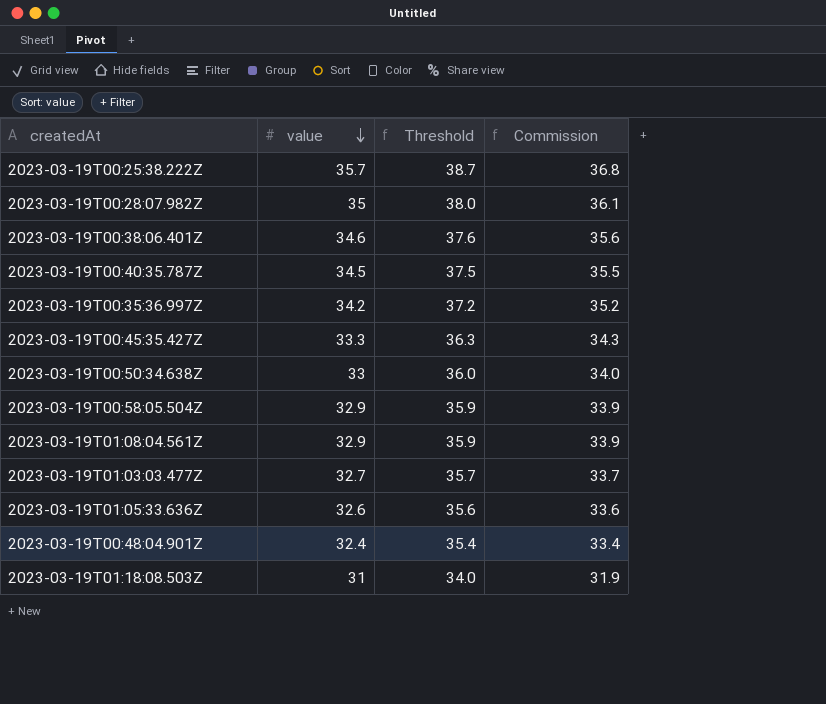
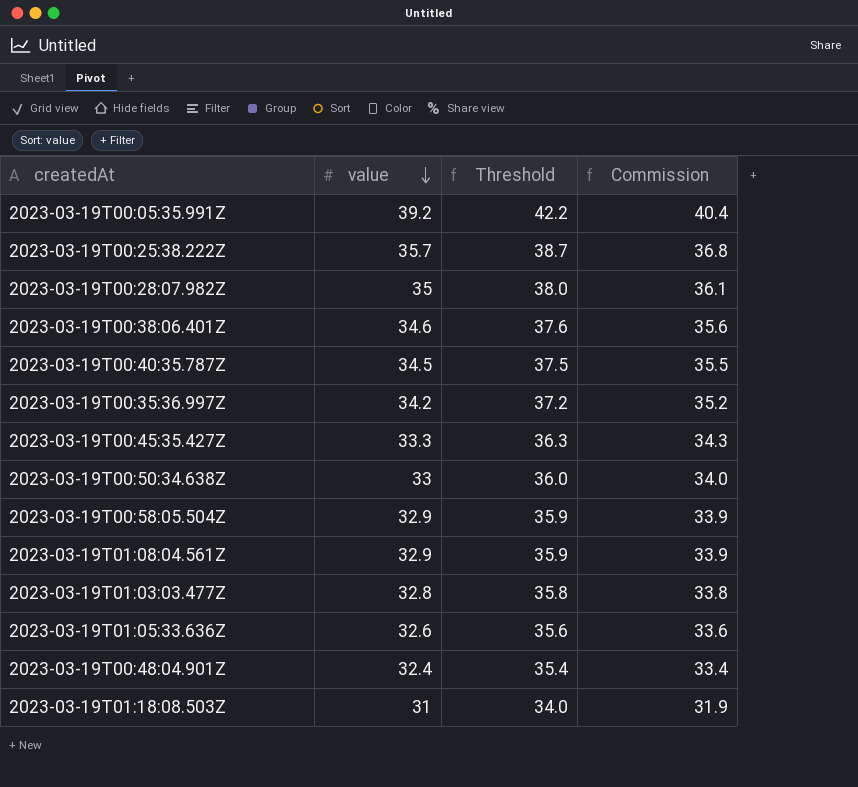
row 2023-03-19T00:05:35.991Z: none -> 39.2 | 42.2 | 40.4
2023-03-19T01:03:03.477Z | value: 32.7 -> 32.8
2023-03-19T01:03:03.477Z | Threshold: 35.7 -> 35.8
2023-03-19T01:03:03.477Z | Commission: 33.7 -> 33.8

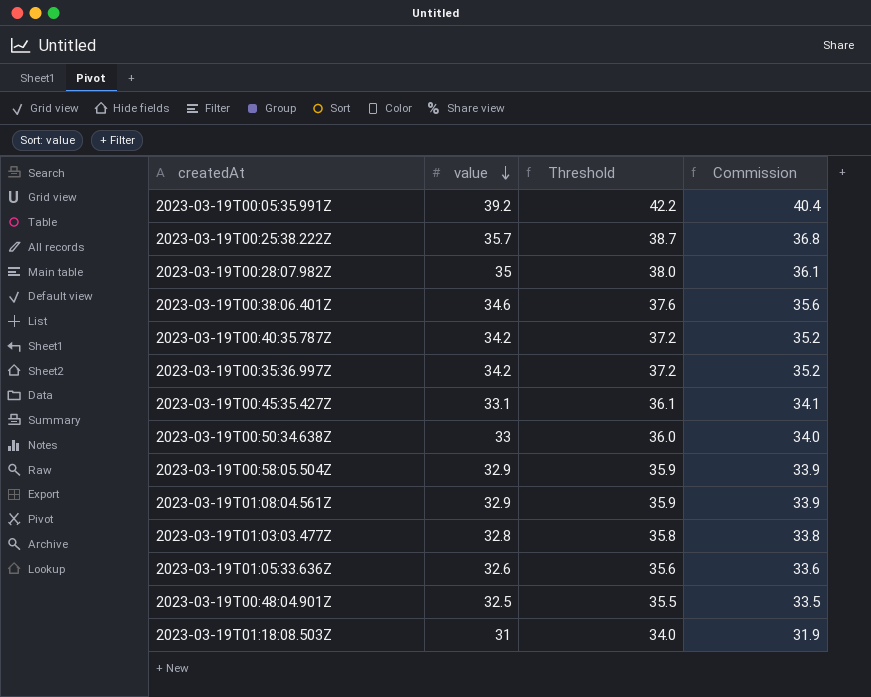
2023-03-19T00:40:35.787Z | value: 34.5 -> 34.2
2023-03-19T00:40:35.787Z | Threshold: 37.5 -> 37.2
2023-03-19T00:40:35.787Z | Commission: 35.5 -> 35.2
2023-03-19T00:45:35.427Z | value: 33.3 -> 33.1
2023-03-19T00:45:35.427Z | Threshold: 36.3 -> 36.1
2023-03-19T00:45:35.427Z | Commission: 34.3 -> 34.1
2023-03-19T00:48:04.901Z | value: 32.4 -> 32.5
2023-03-19T00:48:04.901Z | Threshold: 35.4 -> 35.5
2023-03-19T00:48:04.901Z | Commission: 33.4 -> 33.5

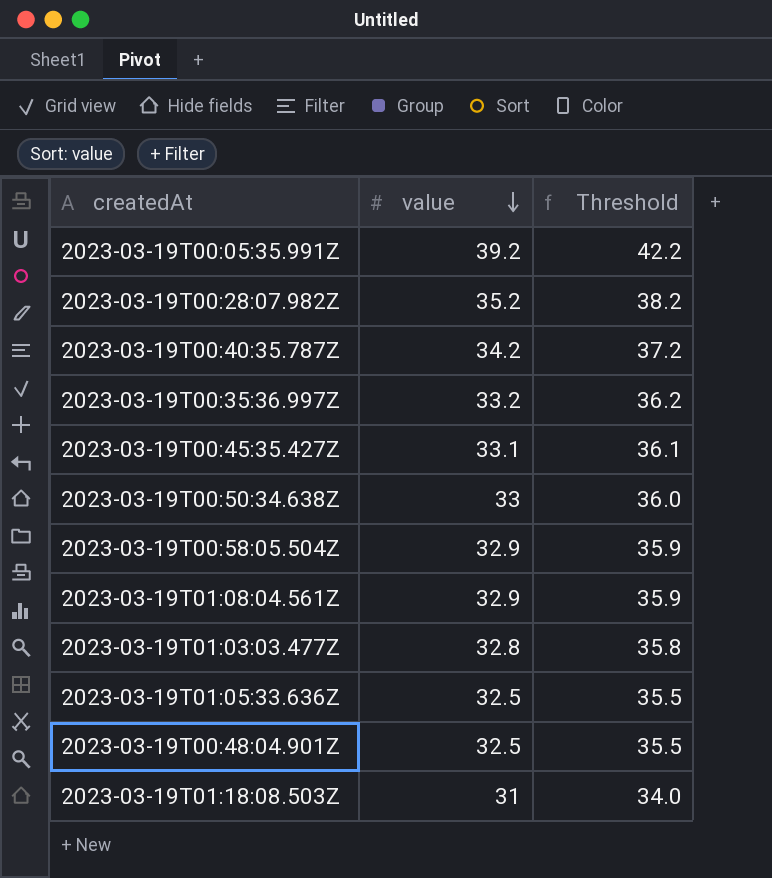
column Commission | formula: [value] * 1.03 -> none
row 2023-03-19T00:25:38.222Z: 35.7 | 38.7 | 36.8 -> none
row 2023-03-19T00:38:06.401Z: 34.6 | 37.6 | 35.6 -> none
2023-03-19T00:28:07.982Z | value: 35 -> 35.2
2023-03-19T00:28:07.982Z | Threshold: 38.0 -> 38.2
2023-03-19T00:35:36.997Z | value: 34.2 -> 33.2
2023-03-19T00:35:36.997Z | Threshold: 37.2 -> 36.2
2023-03-19T01:05:33.636Z | value: 32.6 -> 32.5
2023-03-19T01:05:33.636Z | Threshold: 35.6 -> 35.5

